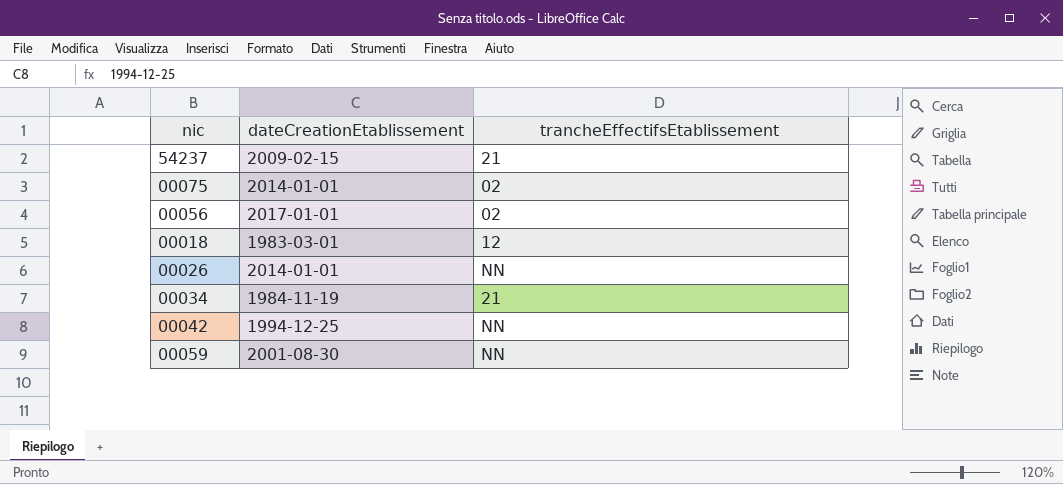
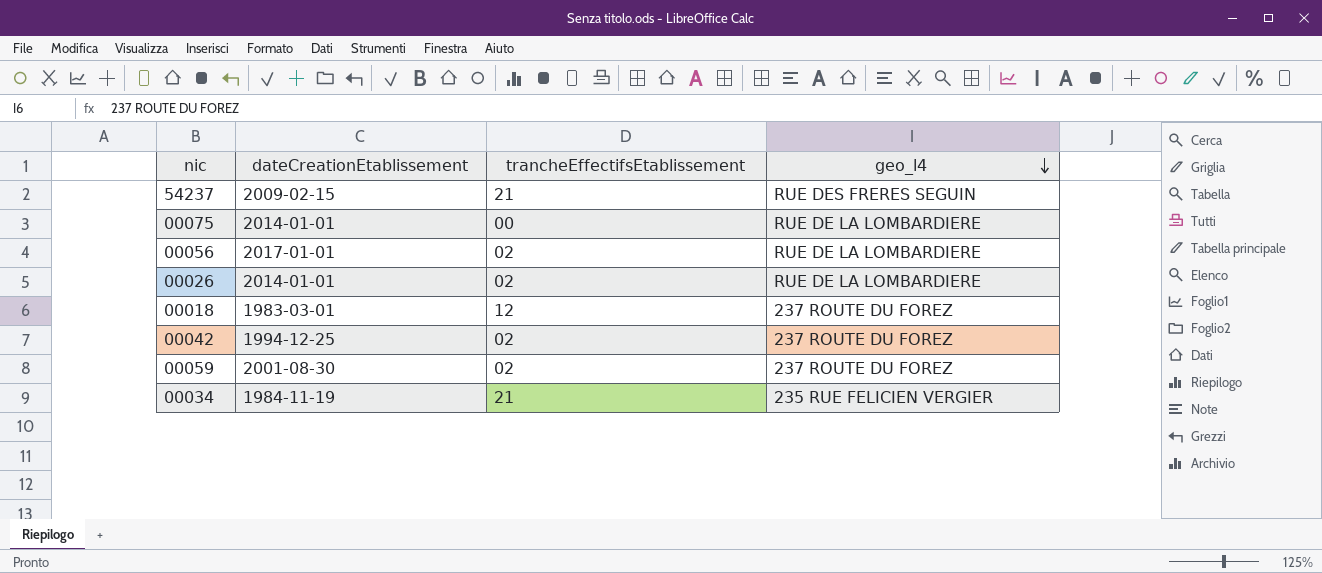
row order: none -> geo_l4 descending
column geo_l4 | position: none -> 4
00075 | trancheEffectifsEtablissement: 02 -> 00
00026 | trancheEffectifsEtablissement: NN -> 02
00042 | trancheEffectifsEtablissement: NN -> 02
00059 | trancheEffectifsEtablissement: NN -> 02

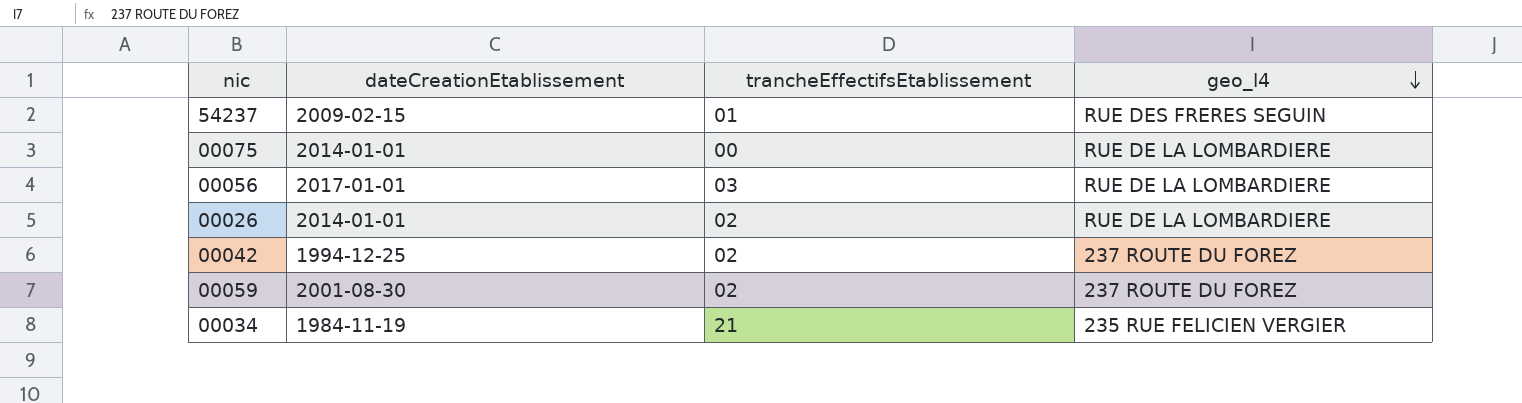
row 00018: 1983-03-01 | 12 | 237 ROUTE DU FOREZ -> none
54237 | trancheEffectifsEtablissement: 21 -> 01
00056 | trancheEffectifsEtablissement: 02 -> 03

